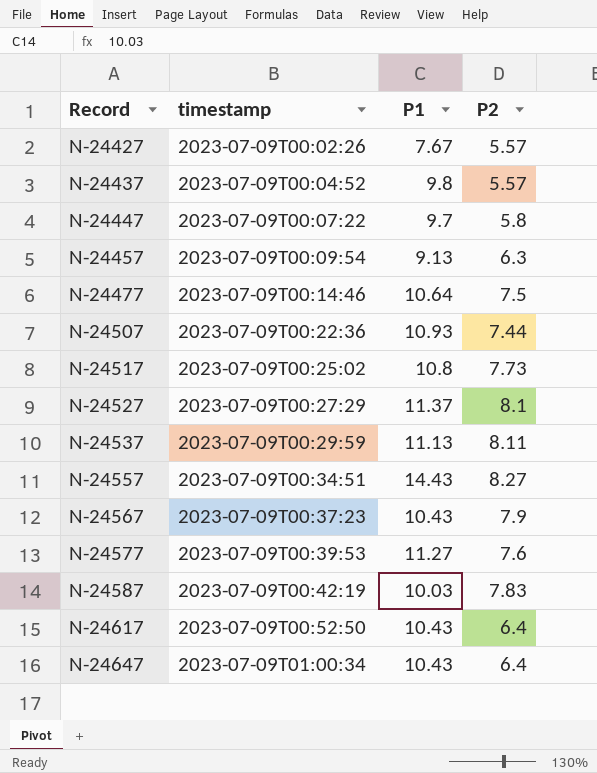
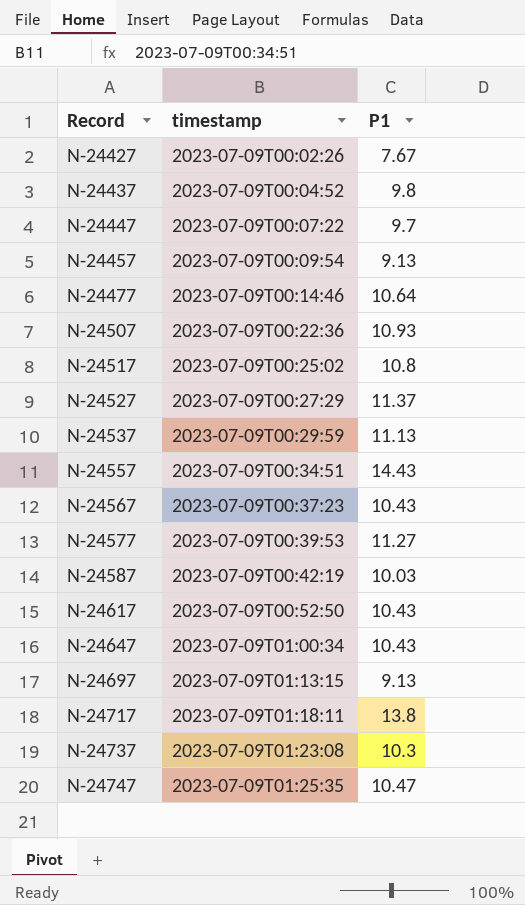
column P2 | position: 4 -> none
row N-24697: none -> 2023-07-09T01:13:15 | 9.13
row N-24717: none -> 2023-07-09T01:18:11 | 13.8
row N-24737: none -> 2023-07-09T01:23:08 | 10.3
row N-24747: none -> 2023-07-09T01:25:35 | 10.47

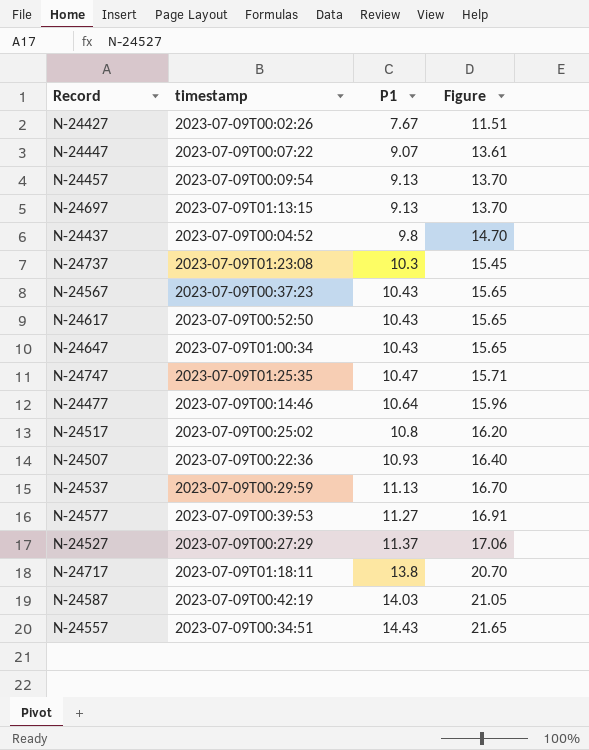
row order: Record ascending -> P1 ascending
column Figure | formula: none -> [P1] * 1.5
N-24447 | P1: 9.7 -> 9.07
N-24587 | P1: 10.03 -> 14.03

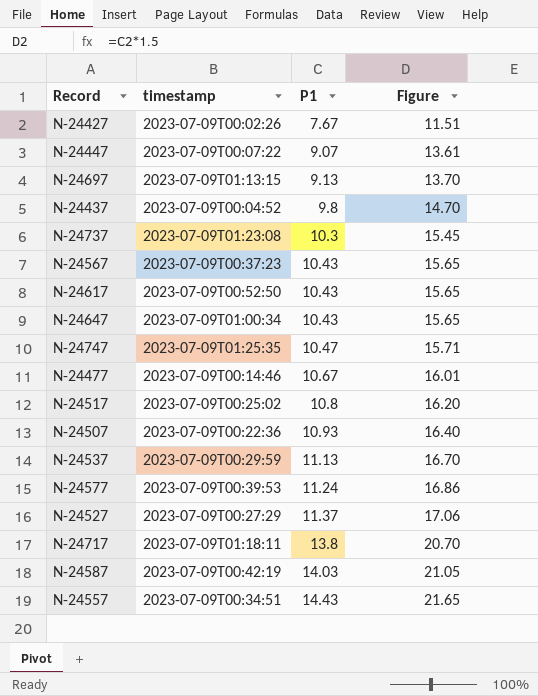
row N-24457: 2023-07-09T00:09:54 | 9.13 | 13.70 -> none
N-24477 | P1: 10.64 -> 10.67
N-24477 | Figure: 15.96 -> 16.01
N-24577 | P1: 11.27 -> 11.24
N-24577 | Figure: 16.91 -> 16.86

